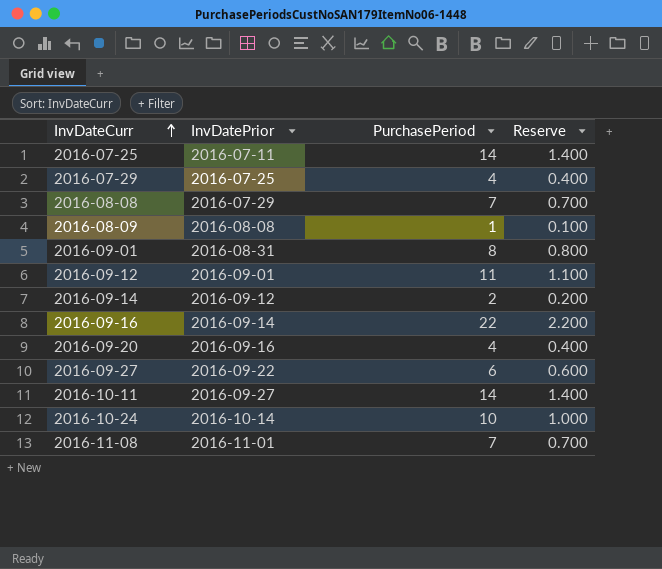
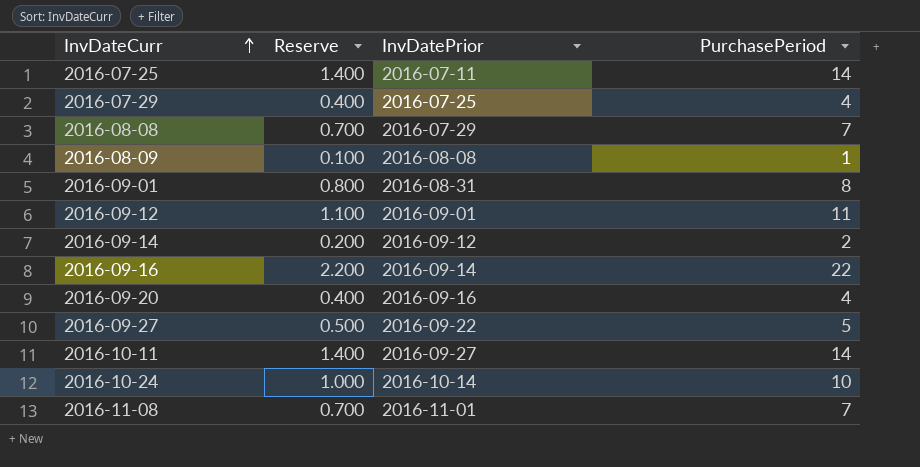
column Reserve | position: 4 -> 2
2016-09-27 | Reserve: 0.600 -> 0.500
2016-09-27 | PurchasePeriod: 6 -> 5

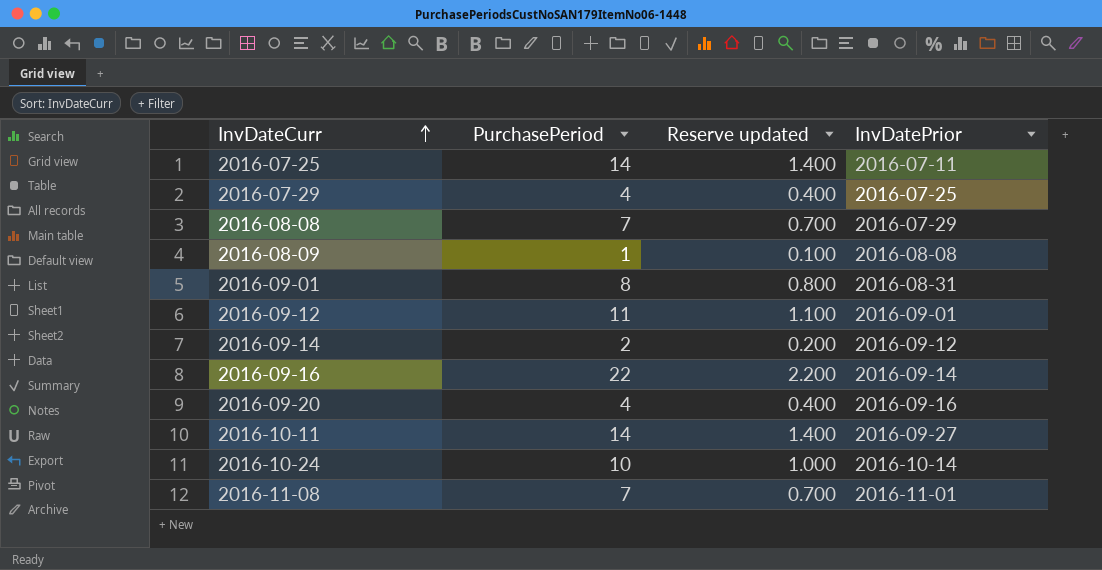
column PurchasePeriod | position: 4 -> 2
column name: Reserve -> Reserve updated
row 2016-09-27: 0.500 | 2016-09-22 | 5 -> none

